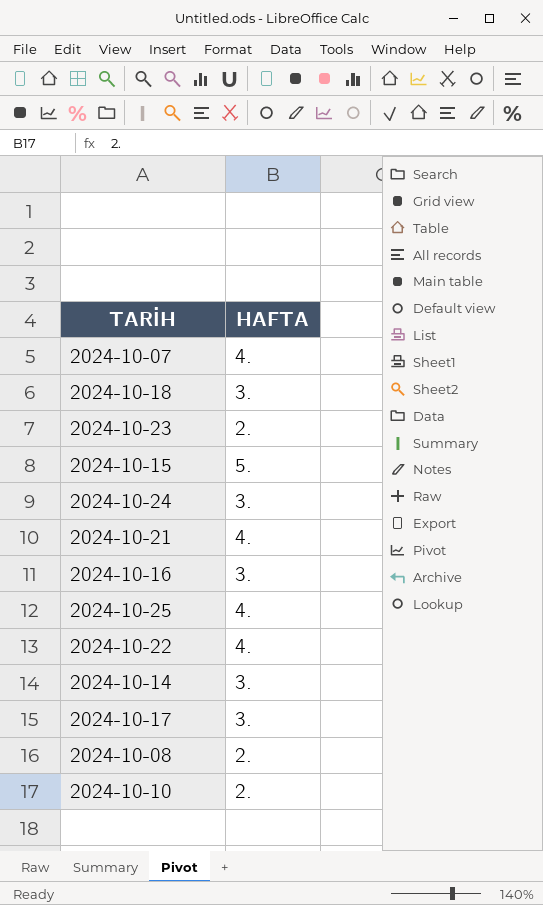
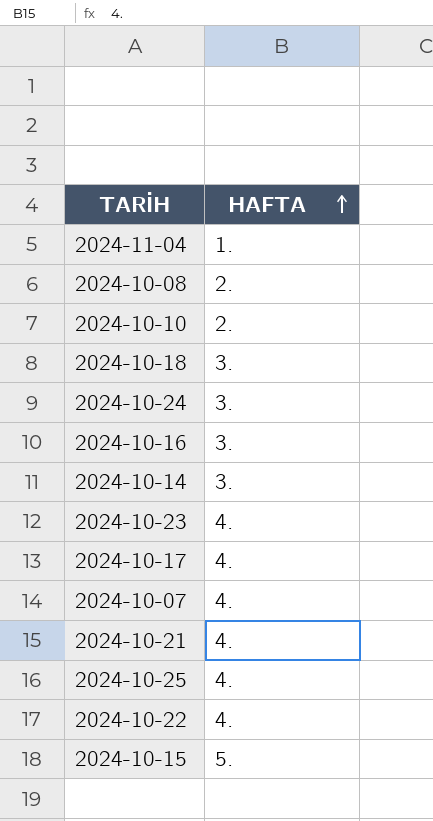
row order: none -> HAFTA ascending
row 2024-11-04: none -> 1.
2024-10-23 | HAFTA: 2. -> 4.
2024-10-17 | HAFTA: 3. -> 4.

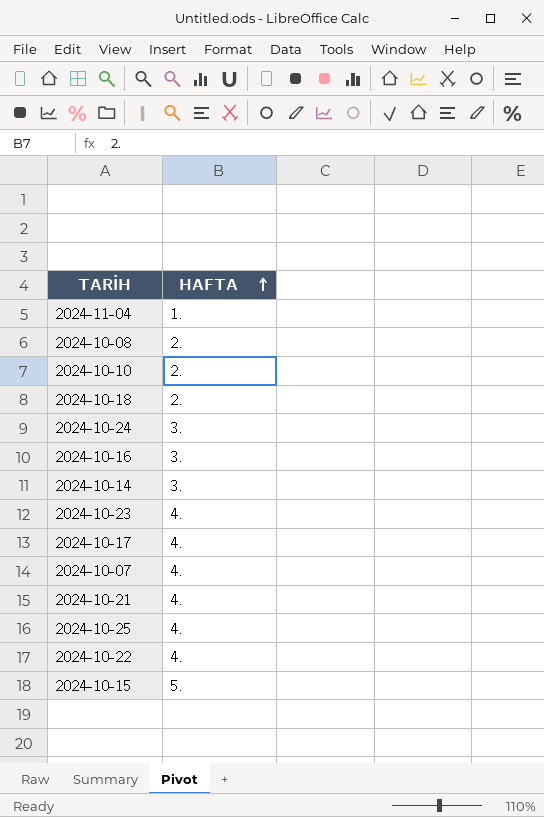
2024-10-18 | HAFTA: 3. -> 2.

